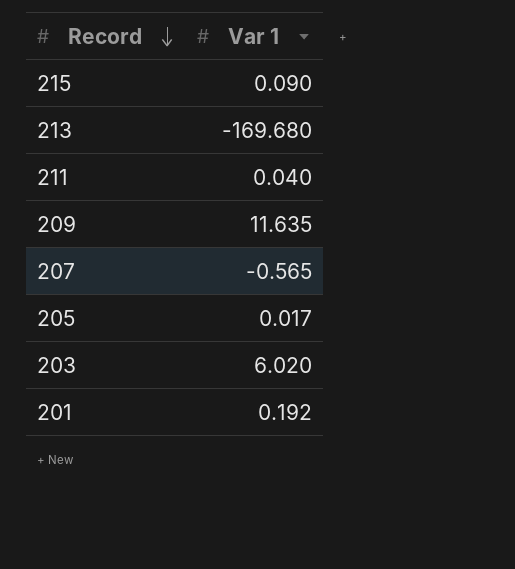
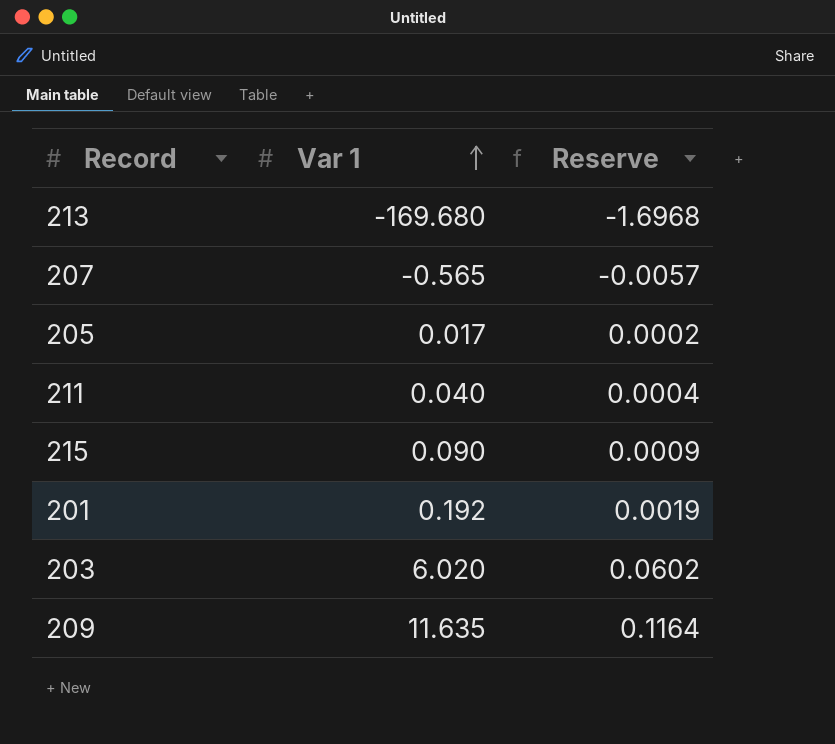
row order: Record descending -> Var 1 ascending
column Reserve | formula: none -> [Var 1] * 0.01

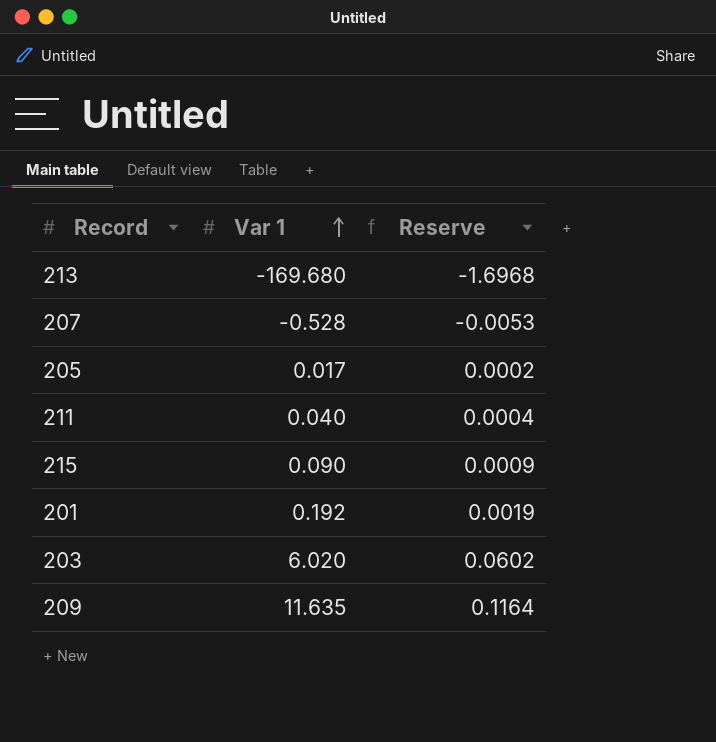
207 | Var 1: -0.565 -> -0.528
207 | Reserve: -0.0057 -> -0.0053

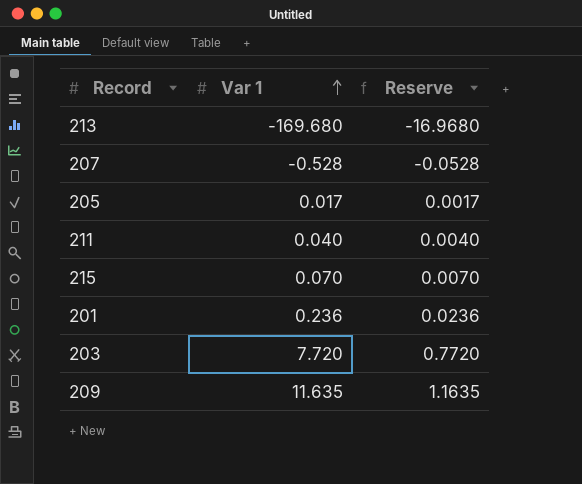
column Reserve | formula: [Var 1] * 0.01 -> [Var 1] * 0.1
215 | Var 1: 0.090 -> 0.070
201 | Var 1: 0.192 -> 0.236
203 | Var 1: 6.020 -> 7.720

